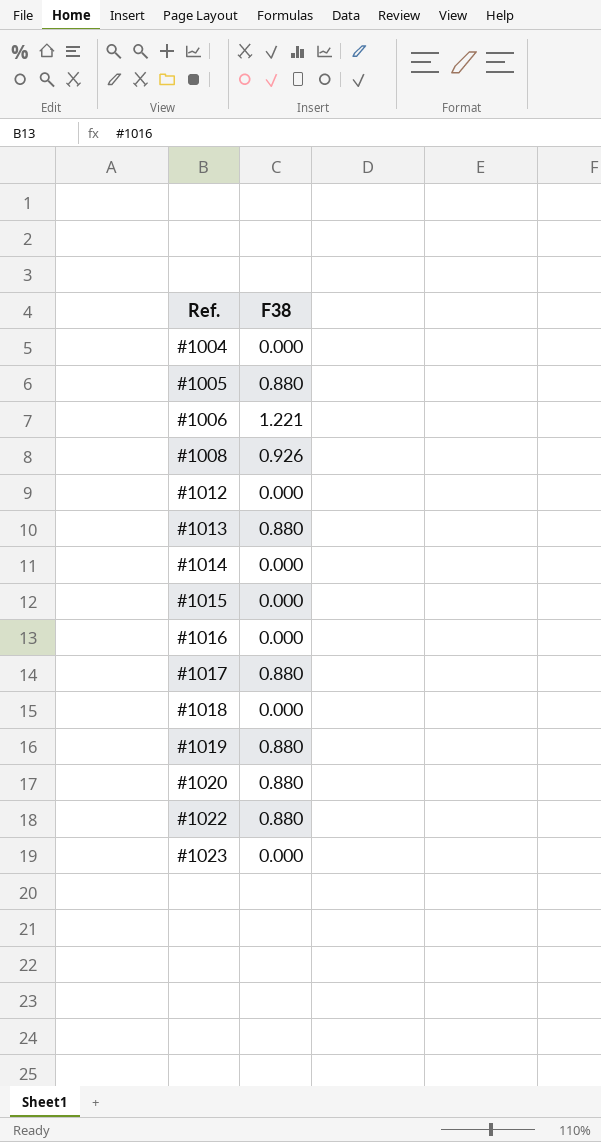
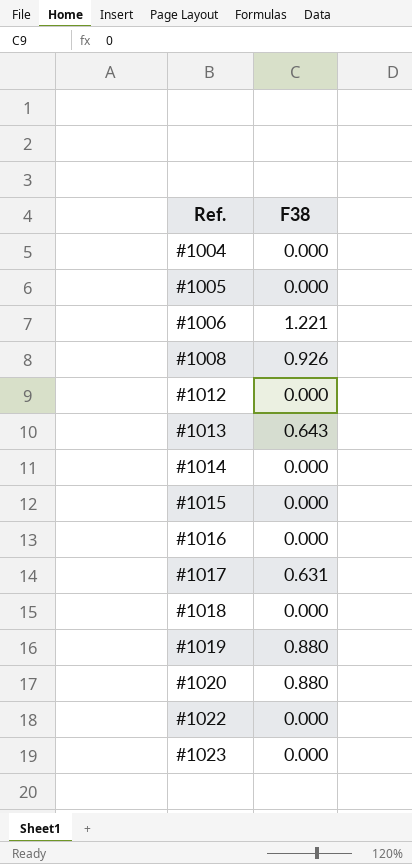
#1005 | F38: 0.880 -> 0.000
#1013 | F38: 0.880 -> 0.643
#1017 | F38: 0.880 -> 0.631
#1022 | F38: 0.880 -> 0.000

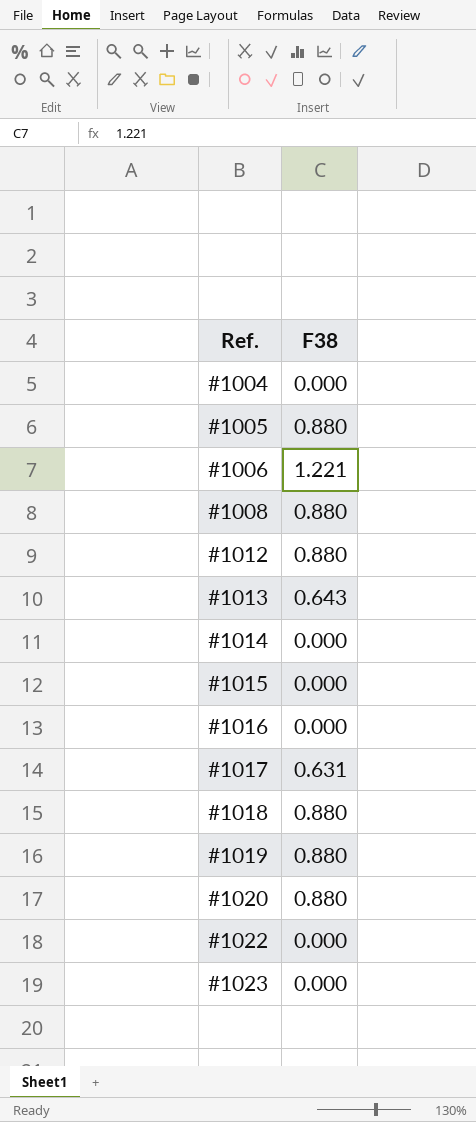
#1005 | F38: 0.000 -> 0.880
#1008 | F38: 0.926 -> 0.880
#1012 | F38: 0.000 -> 0.880
#1018 | F38: 0.000 -> 0.880

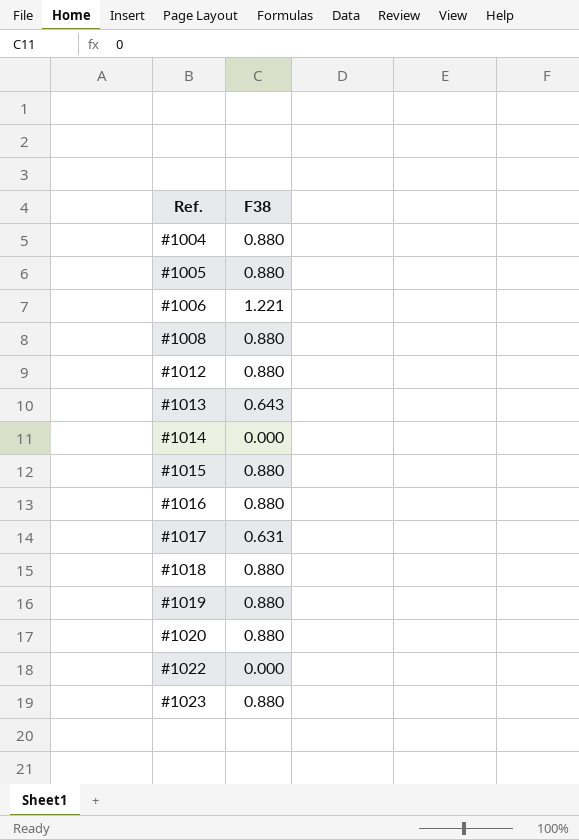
#1004 | F38: 0.000 -> 0.880
#1015 | F38: 0.000 -> 0.880
#1016 | F38: 0.000 -> 0.880
#1023 | F38: 0.000 -> 0.880

